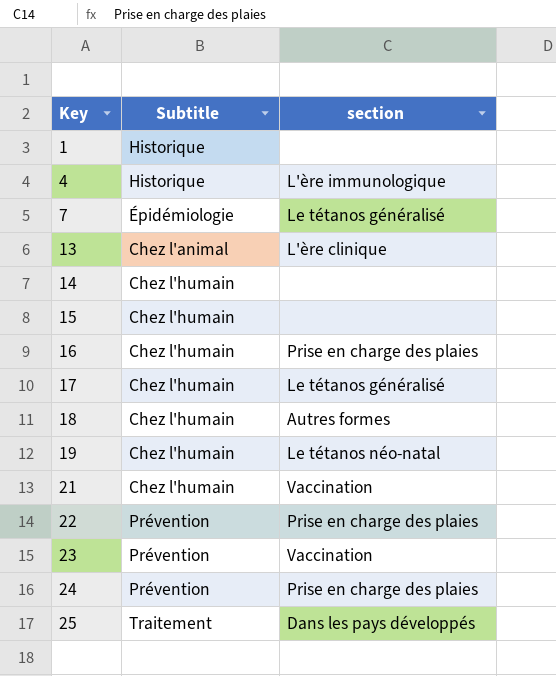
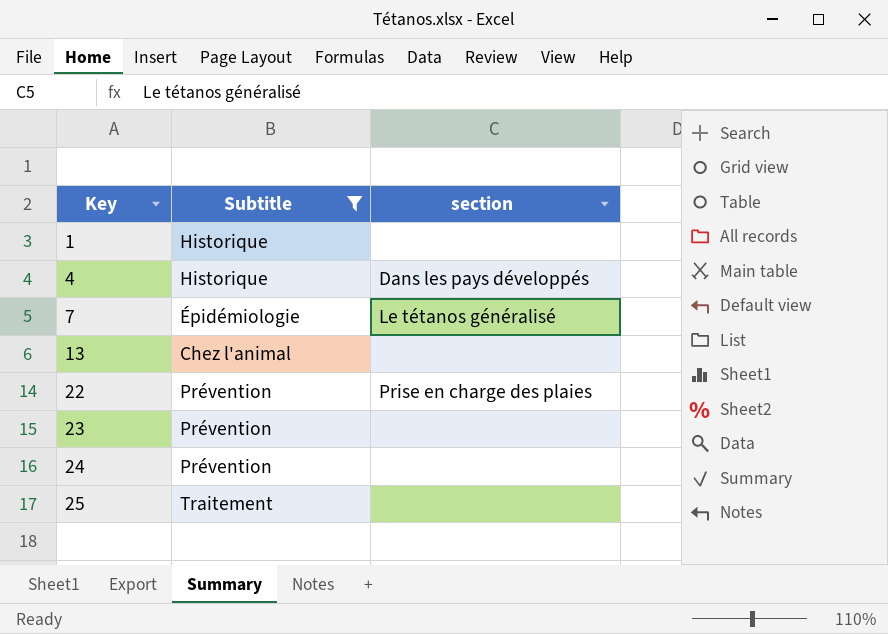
filter: none -> Subtitle != Chez l'humain
4 | section: L'ère immunologique -> Dans les pays développés
13 | section: L'ère clinique -> none
23 | section: Vaccination -> none
24 | section: Prise en charge des plaies -> none
25 | section: Dans les pays développés -> none

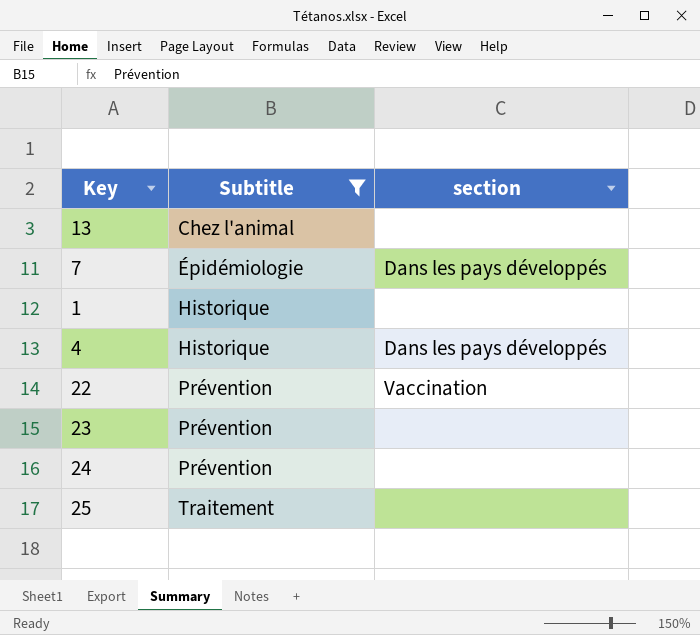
row order: Key ascending -> Subtitle ascending
7 | section: Le tétanos généralisé -> Dans les pays développés
22 | section: Prise en charge des plaies -> Vaccination

